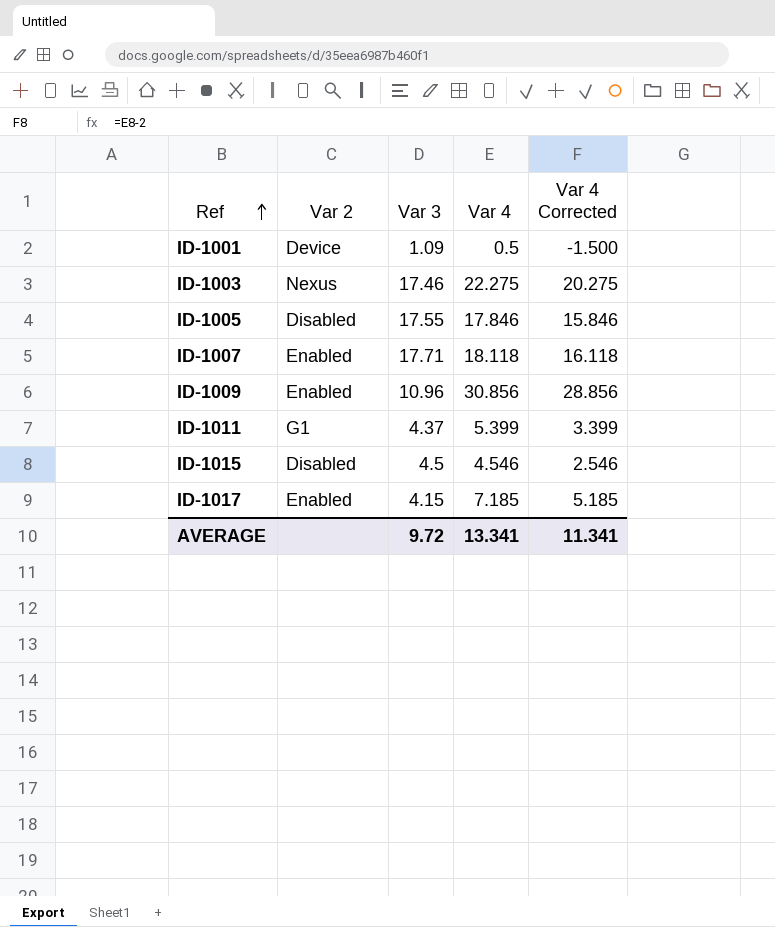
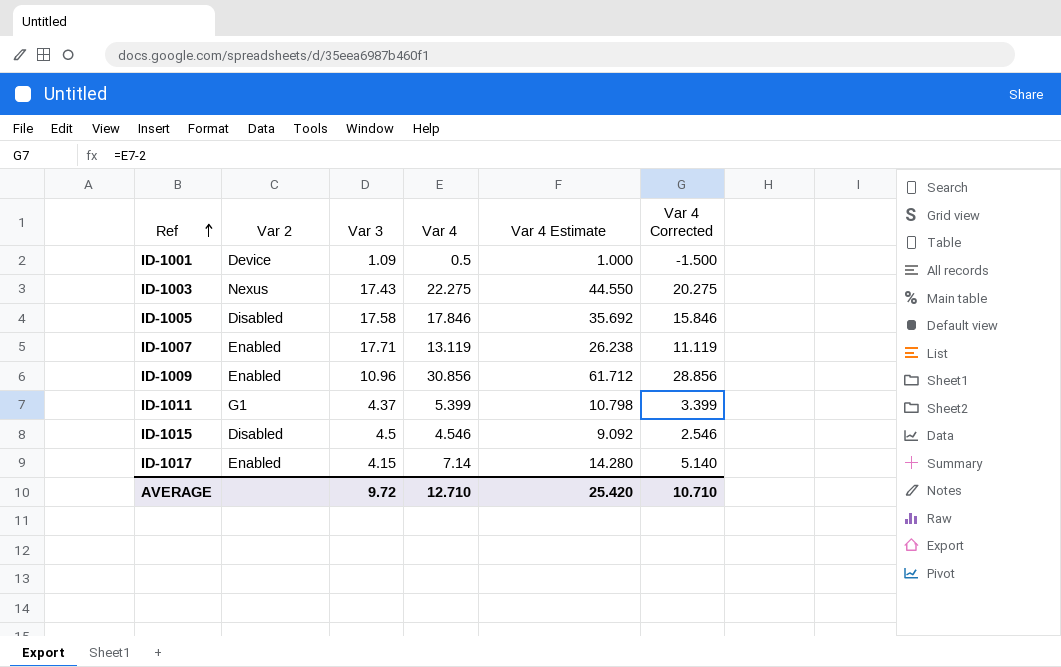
column Var 4 Estimate | formula: none -> [Var 4] * 2
ID-1003 | Var 3: 17.46 -> 17.43
ID-1005 | Var 3: 17.55 -> 17.58
ID-1007 | Var 4: 18.118 -> 13.119
ID-1007 | Var 4 Corrected: 16.118 -> 11.119
ID-1017 | Var 4: 7.185 -> 7.14
ID-1017 | Var 4 Corrected: 5.185 -> 5.140
AVERAGE | Var 4: 13.341 -> 12.710
AVERAGE | Var 4 Corrected: 11.341 -> 10.710

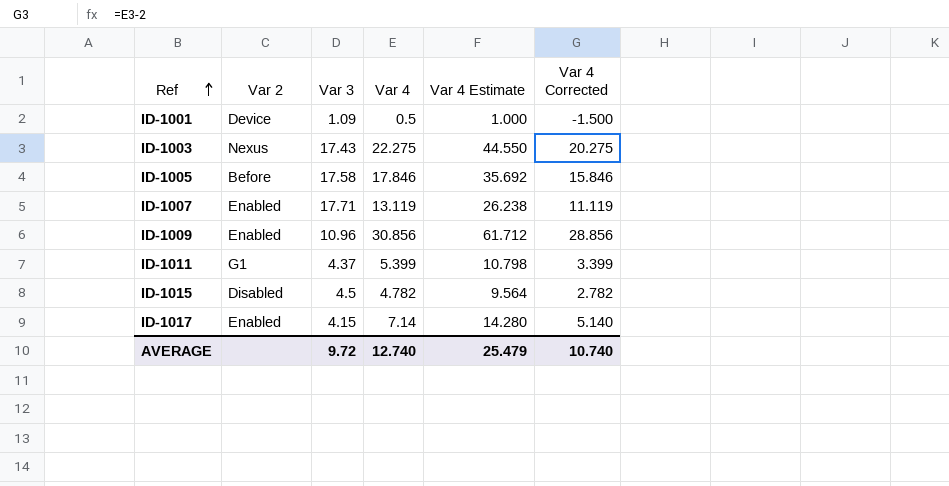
ID-1005 | Var 2: Disabled -> Before
ID-1015 | Var 4: 4.546 -> 4.782
ID-1015 | Var 4 Estimate: 9.092 -> 9.564
ID-1015 | Var 4 Corrected: 2.546 -> 2.782
AVERAGE | Var 4: 12.710 -> 12.740
AVERAGE | Var 4 Estimate: 25.420 -> 25.479
AVERAGE | Var 4 Corrected: 10.710 -> 10.740

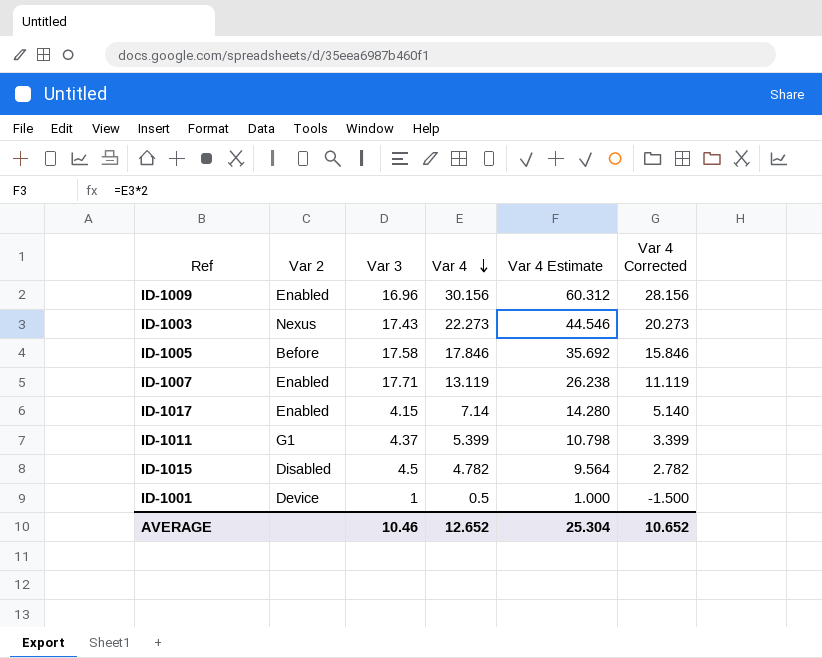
row order: Ref ascending -> Var 4 descending
ID-1009 | Var 3: 10.96 -> 16.96
ID-1009 | Var 4: 30.856 -> 30.156
ID-1009 | Var 4 Estimate: 61.712 -> 60.312
ID-1009 | Var 4 Corrected: 28.856 -> 28.156
ID-1003 | Var 4: 22.275 -> 22.273
ID-1003 | Var 4 Estimate: 44.550 -> 44.546
ID-1003 | Var 4 Corrected: 20.275 -> 20.273
ID-1001 | Var 3: 1.09 -> 1
AVERAGE | Var 3: 9.72 -> 10.46
AVERAGE | Var 4: 12.740 -> 12.652
AVERAGE | Var 4 Estimate: 25.479 -> 25.304
AVERAGE | Var 4 Corrected: 10.740 -> 10.652

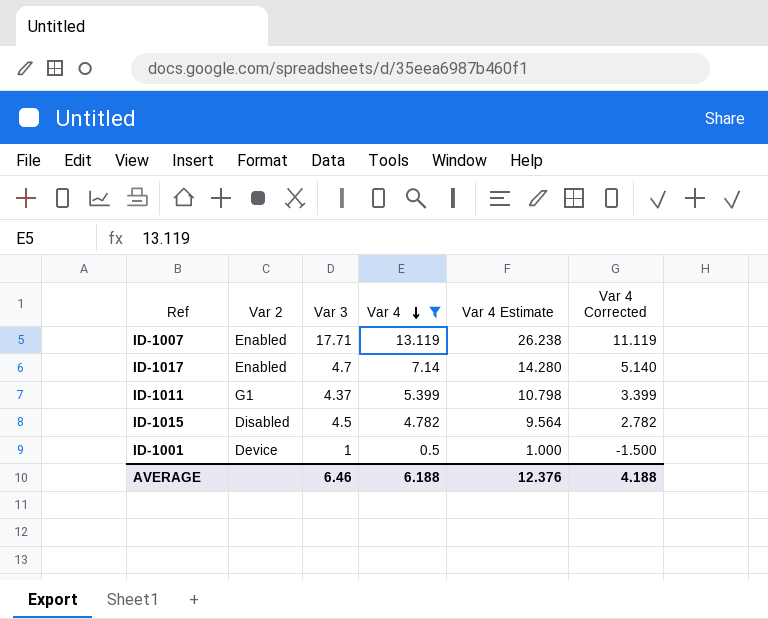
filter: none -> Var 4 <= 13.119
ID-1017 | Var 3: 4.15 -> 4.7
AVERAGE | Var 3: 10.46 -> 6.46
AVERAGE | Var 4: 12.652 -> 6.188
AVERAGE | Var 4 Estimate: 25.304 -> 12.376
AVERAGE | Var 4 Corrected: 10.652 -> 4.188

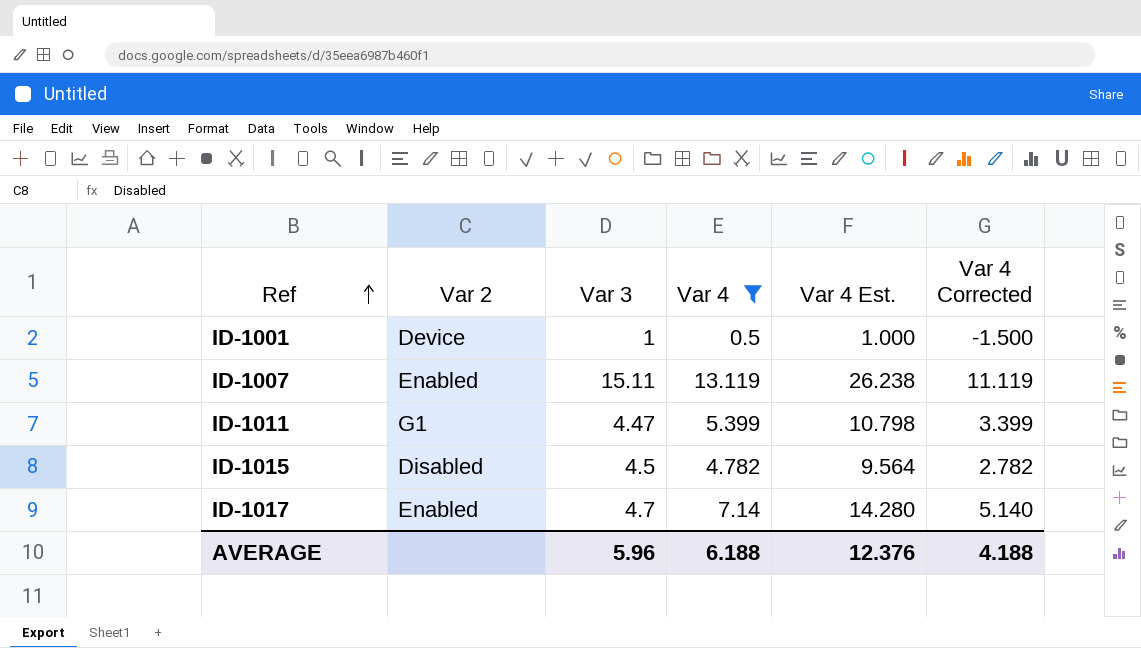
row order: Var 4 descending -> Ref ascending
column name: Var 4 Estimate -> Var 4 Est.
ID-1007 | Var 3: 17.71 -> 15.11
ID-1011 | Var 3: 4.37 -> 4.47
AVERAGE | Var 3: 6.46 -> 5.96

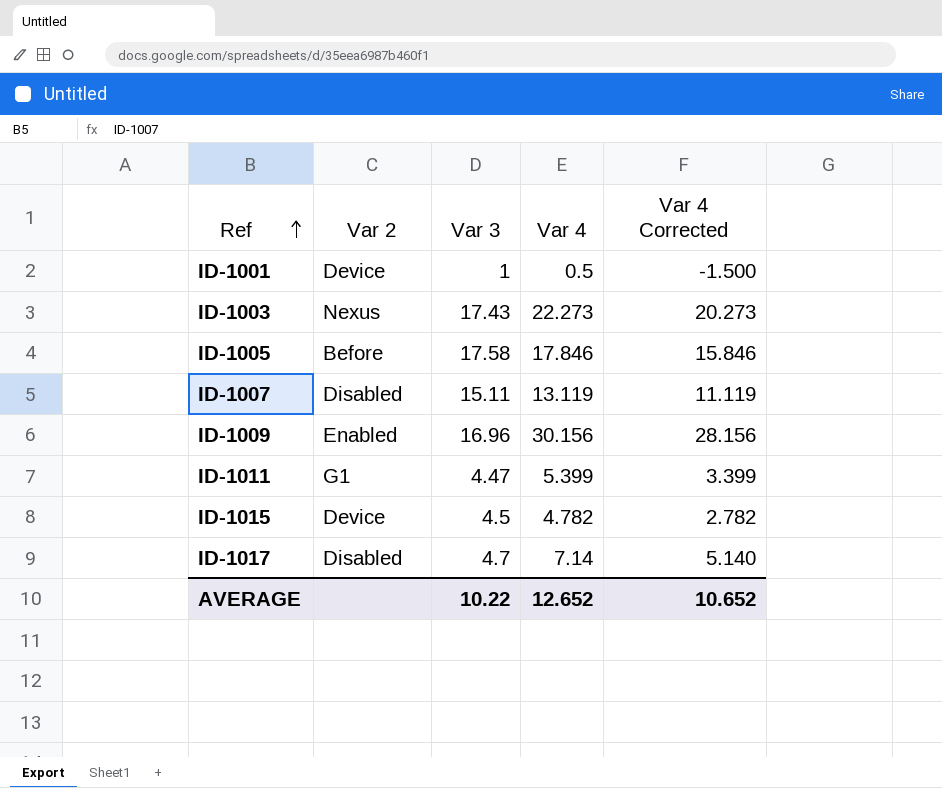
filter: Var 4 <= 13.119 -> none
column Var 4 Est. | formula: [Var 4] * 2 -> none
ID-1007 | Var 2: Enabled -> Disabled
ID-1015 | Var 2: Disabled -> Device
ID-1017 | Var 2: Enabled -> Disabled
AVERAGE | Var 3: 5.96 -> 10.22
AVERAGE | Var 4: 6.188 -> 12.652
AVERAGE | Var 4 Corrected: 4.188 -> 10.652

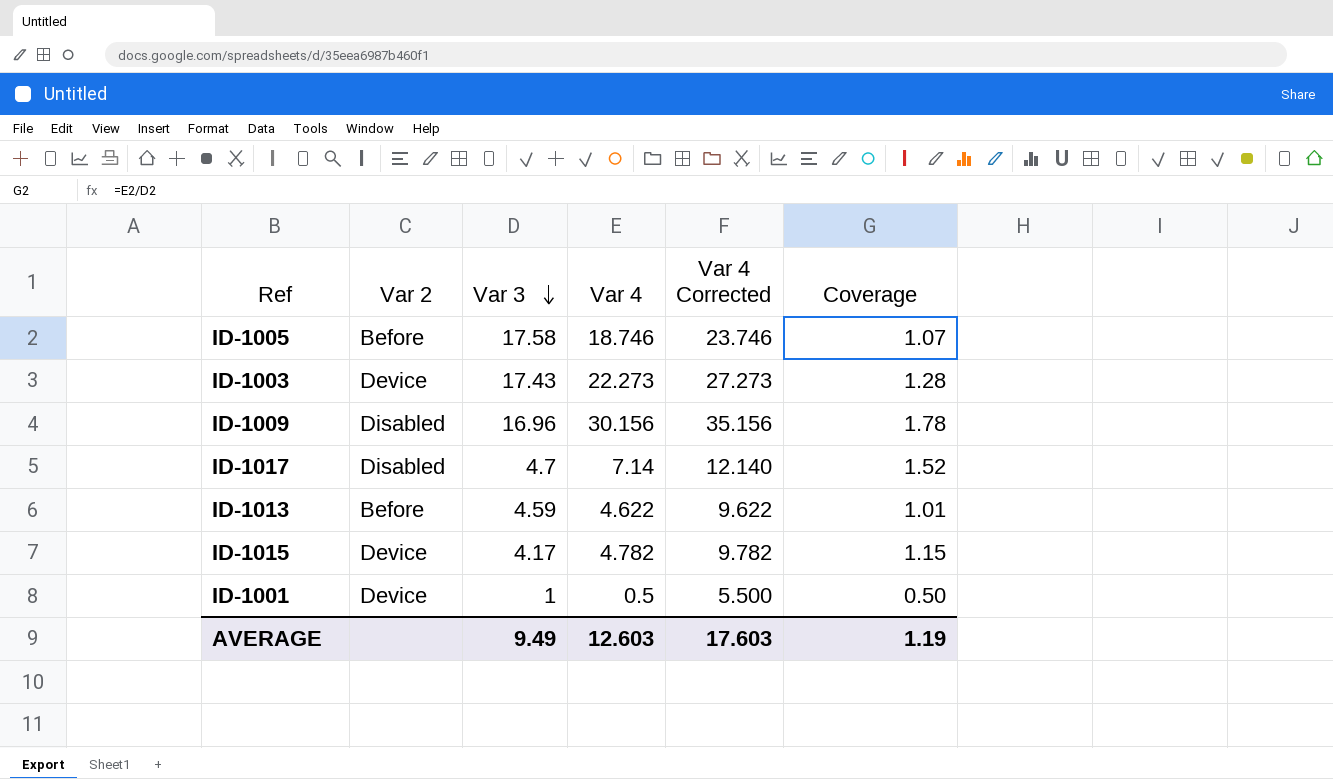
row order: Ref ascending -> Var 3 descending
column Var 4 Corrected | formula: [Var 4] - 2 -> [Var 4] + 5
column Coverage | formula: none -> [Var 4] / [Var 3]
row ID-1007: Disabled | 15.11 | 13.119 | 11.119 -> none
row ID-1011: G1 | 4.47 | 5.399 | 3.399 -> none
ID-1005 | Var 4: 17.846 -> 18.746
ID-1003 | Var 2: Nexus -> Device
ID-1009 | Var 2: Enabled -> Disabled
row ID-1013: none -> Before | 4.59 | 4.622 | 9.622 | 1.01
ID-1015 | Var 3: 4.5 -> 4.17
AVERAGE | Var 3: 10.22 -> 9.49
AVERAGE | Var 4: 12.652 -> 12.603
AVERAGE | Var 4 Corrected: 10.652 -> 17.603

